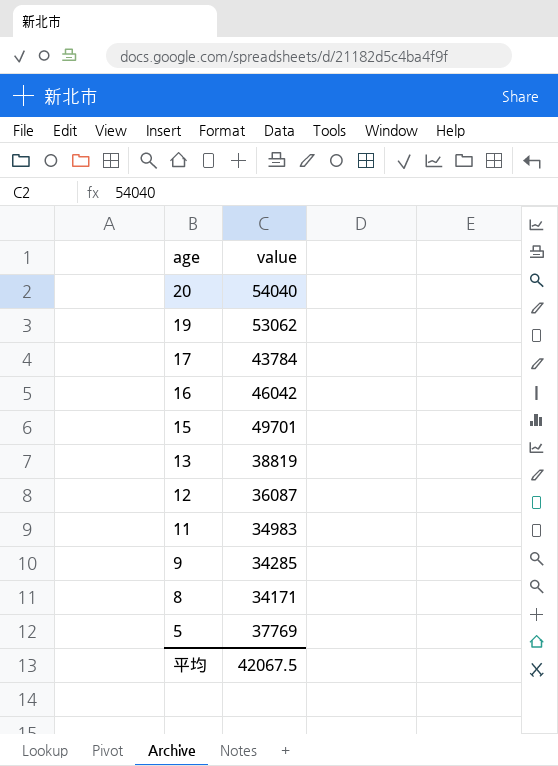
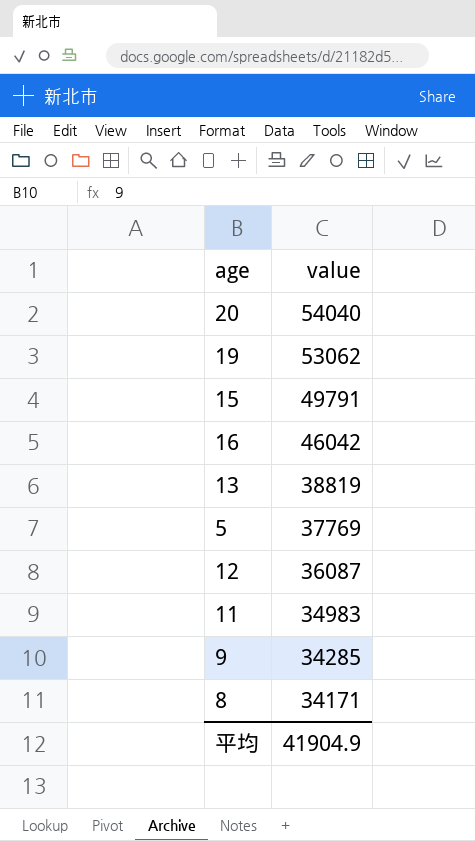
row order: age descending -> value descending
row 17: 43784 -> none
15 | value: 49701 -> 49791
平均 | value: 42067.5 -> 41904.9

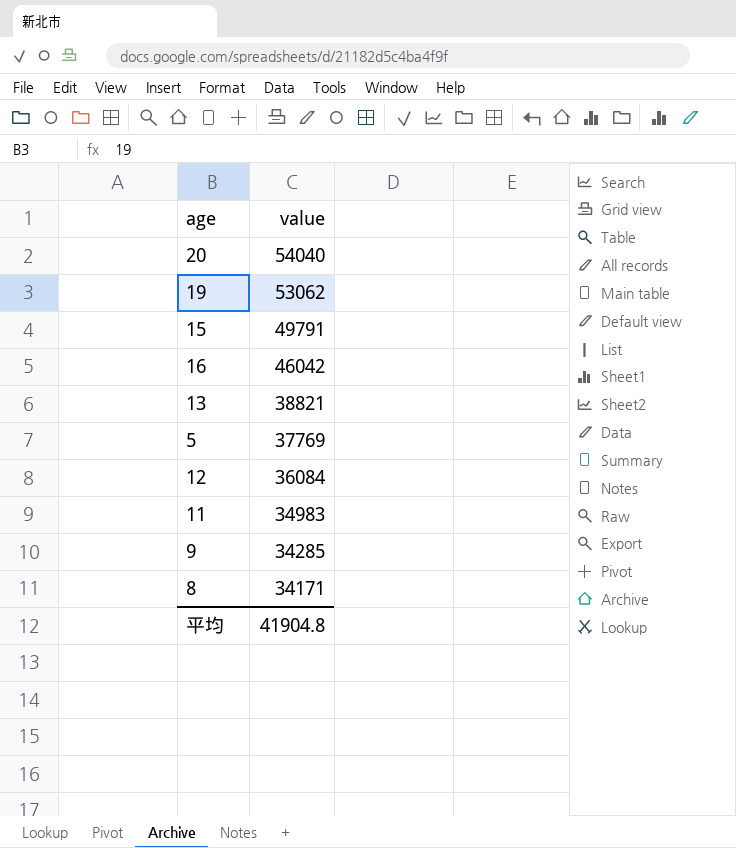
13 | value: 38819 -> 38821
12 | value: 36087 -> 36084
平均 | value: 41904.9 -> 41904.8

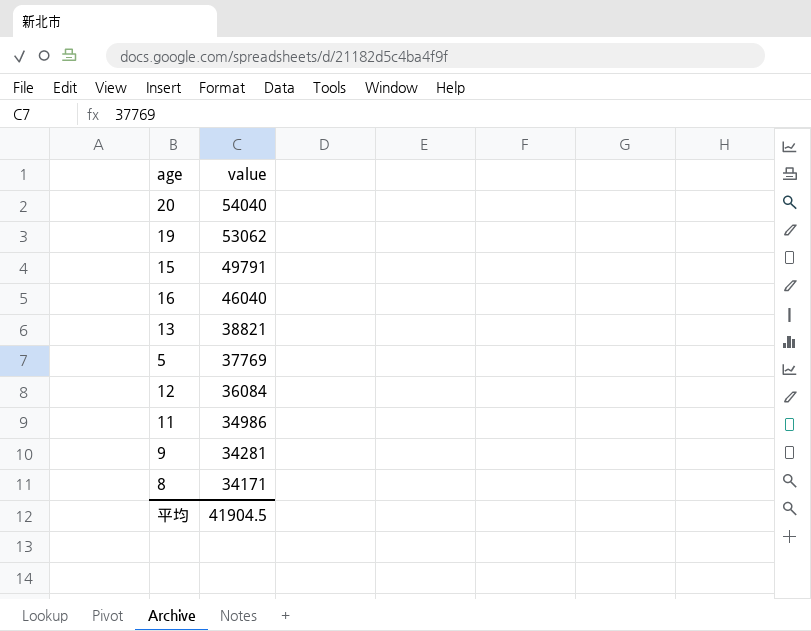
16 | value: 46042 -> 46040
11 | value: 34983 -> 34986
9 | value: 34285 -> 34281
平均 | value: 41904.8 -> 41904.5

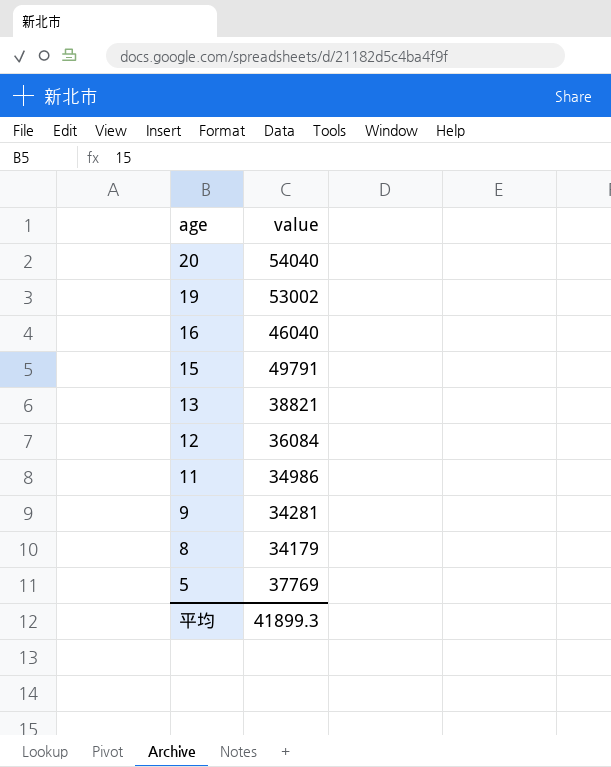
row order: value descending -> age descending
19 | value: 53062 -> 53002
8 | value: 34171 -> 34179
平均 | value: 41904.5 -> 41899.3

